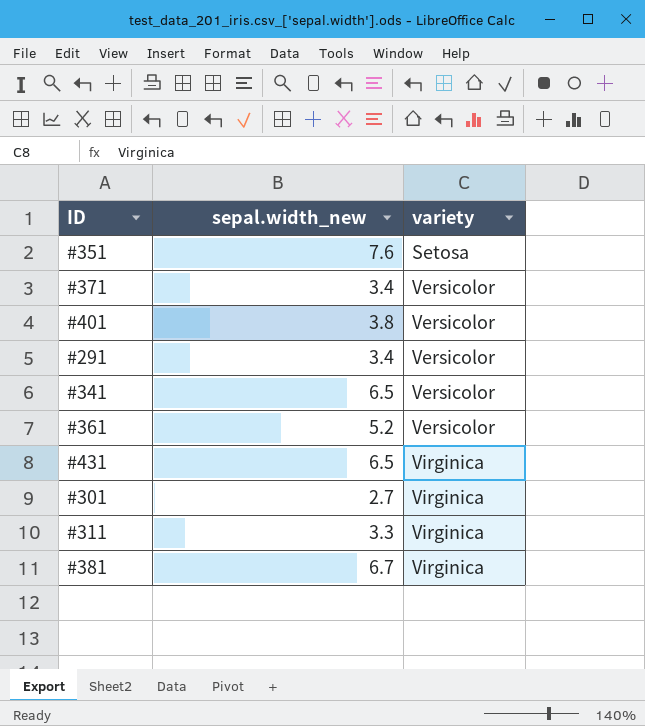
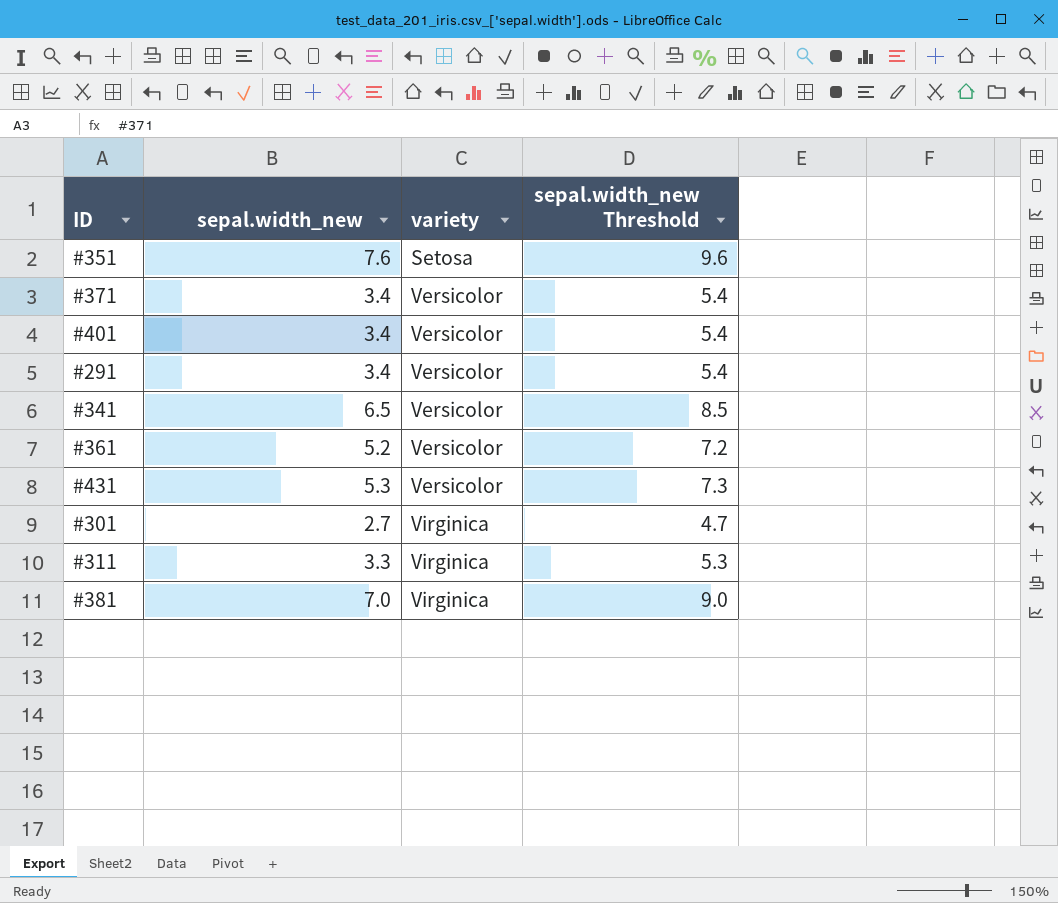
column sepal.width_new Threshold | formula: none -> [sepal.width_new] + 2
#401 | sepal.width_new: 3.8 -> 3.4
#431 | sepal.width_new: 6.5 -> 5.3
#431 | variety: Virginica -> Versicolor
#381 | sepal.width_new: 6.7 -> 7.0

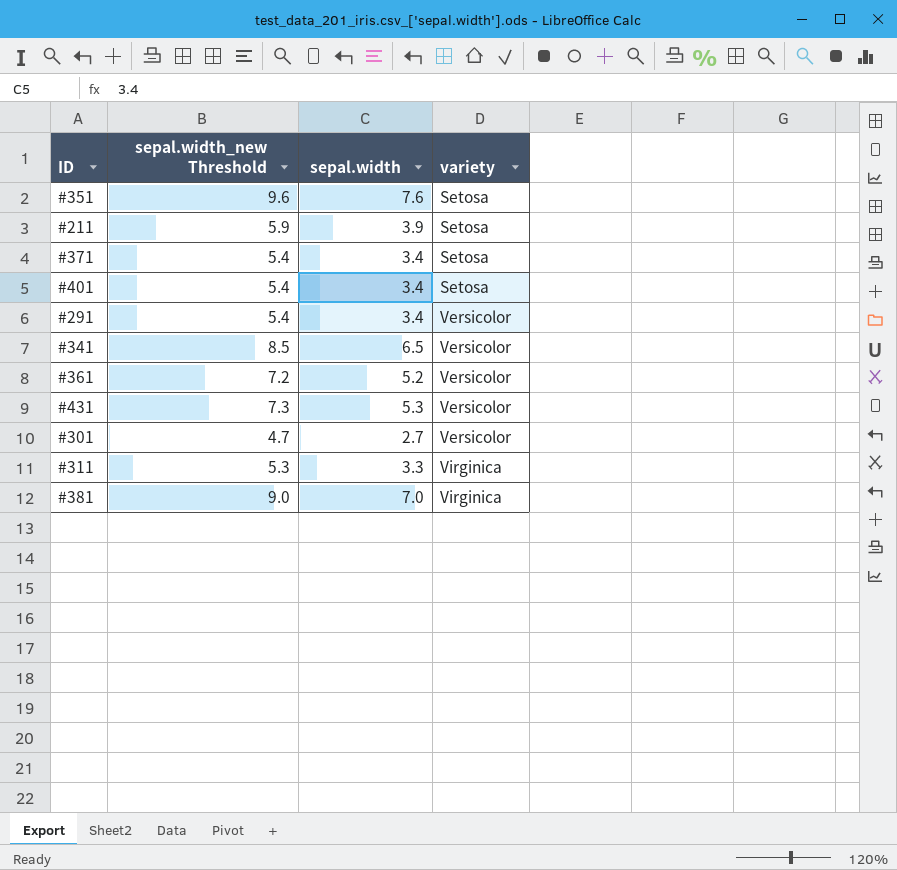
column sepal.width_new Threshold | position: 4 -> 2
column name: sepal.width_new -> sepal.width
row #211: none -> 5.9 | 3.9 | Setosa
#371 | variety: Versicolor -> Setosa
#401 | variety: Versicolor -> Setosa
#301 | variety: Virginica -> Versicolor

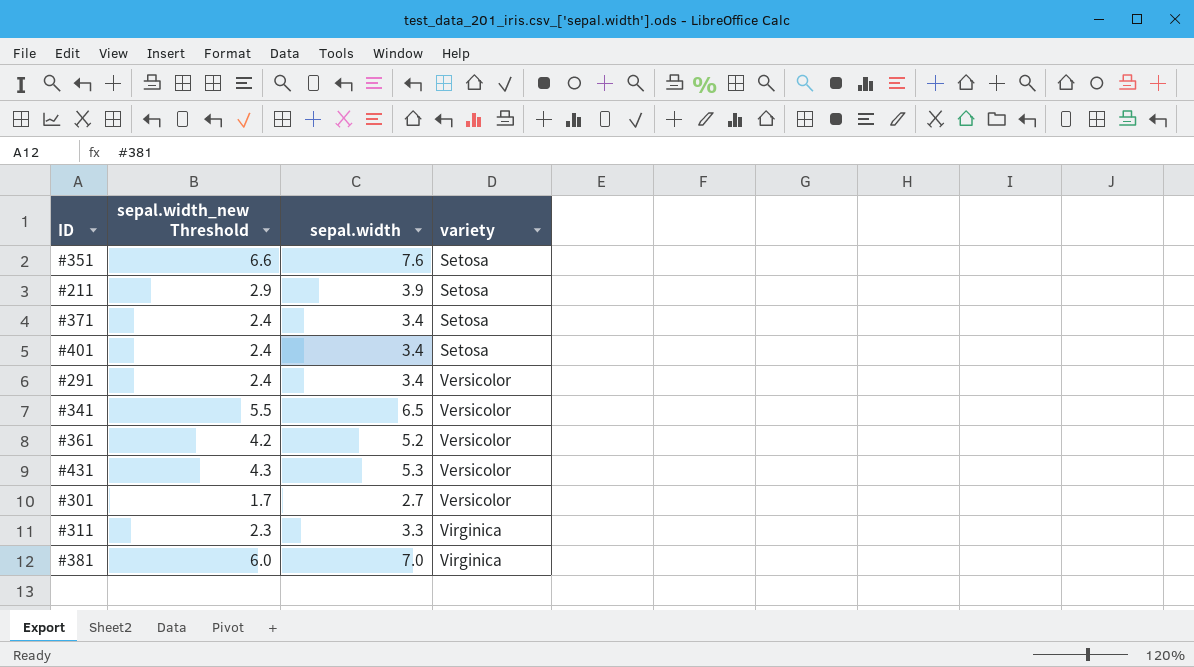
column sepal.width_new Threshold | formula: [sepal.width] + 2 -> [sepal.width] - 1

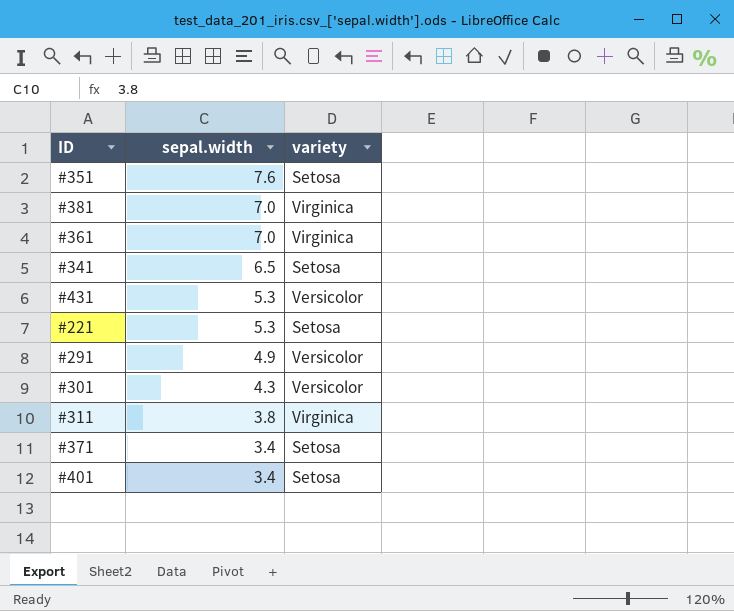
row order: variety ascending -> sepal.width descending
column sepal.width_new Threshold | formula: [sepal.width] - 1 -> none
row #211: 2.9 | 3.9 | Setosa -> none
#361 | sepal.width: 5.2 -> 7.0
#361 | variety: Versicolor -> Virginica
#341 | variety: Versicolor -> Setosa
row #221: none -> 5.3 | Setosa
#291 | sepal.width: 3.4 -> 4.9
#301 | sepal.width: 2.7 -> 4.3
#311 | sepal.width: 3.3 -> 3.8

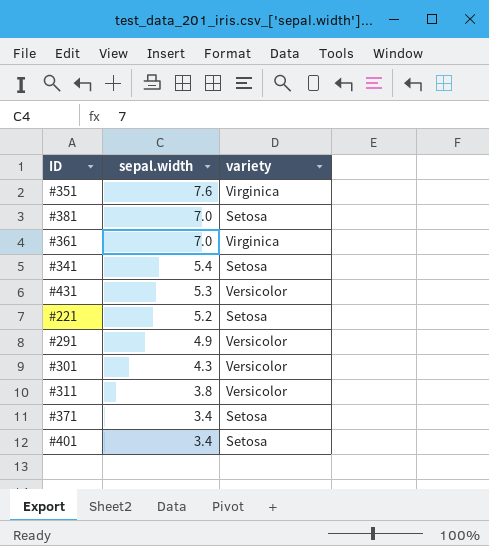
#351 | variety: Setosa -> Virginica
#381 | variety: Virginica -> Setosa
#341 | sepal.width: 6.5 -> 5.4
#221 | sepal.width: 5.3 -> 5.2
#311 | variety: Virginica -> Versicolor

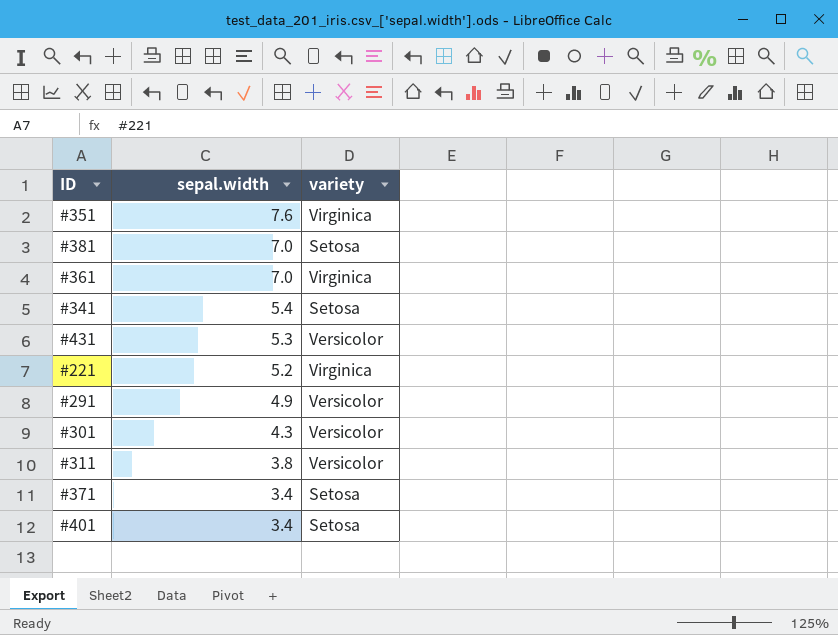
#221 | variety: Setosa -> Virginica

